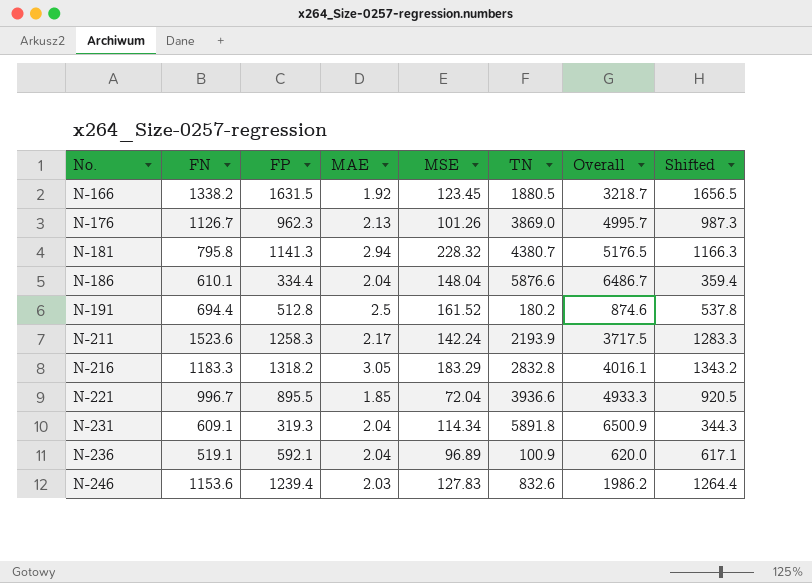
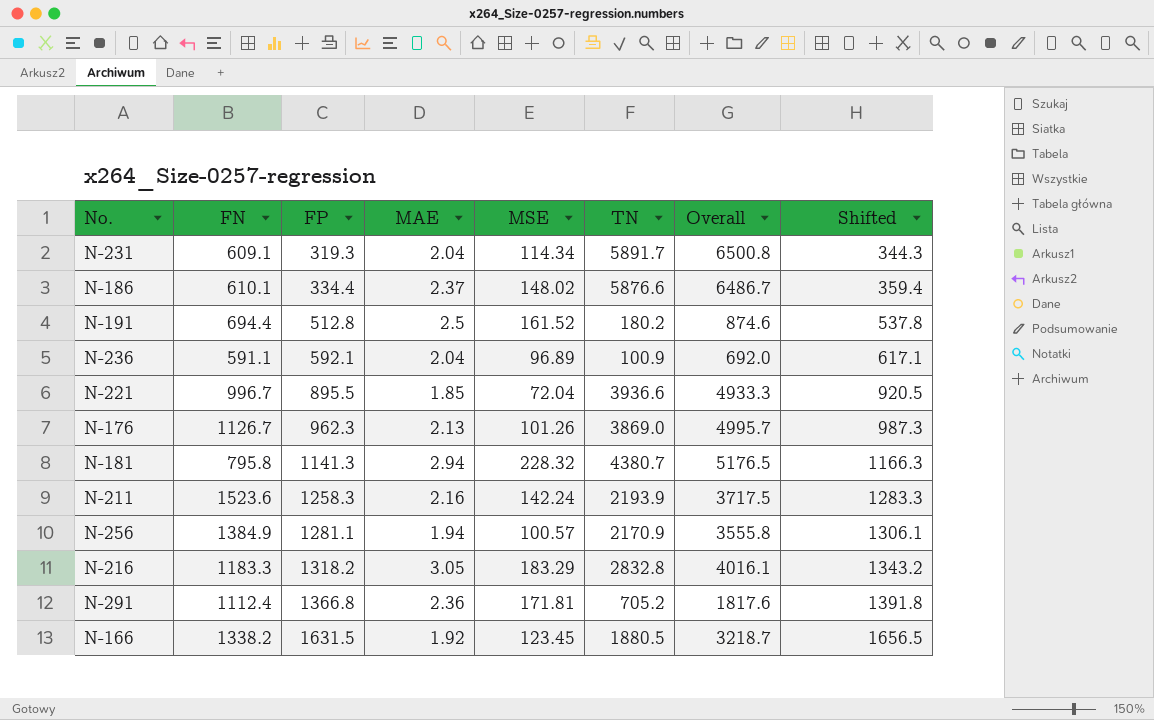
row order: No. ascending -> FP ascending
row N-246: 1153.6 | 1239.4 | 2.03 | 127.83 | 832.6 | 1986.2 | 1264.4 -> none
N-231 | TN: 5891.8 -> 5891.7
N-231 | Overall: 6500.9 -> 6500.8
N-186 | MAE: 2.04 -> 2.37
N-186 | MSE: 148.04 -> 148.02
N-236 | FN: 519.1 -> 591.1
N-236 | Overall: 620.0 -> 692.0
N-211 | MAE: 2.17 -> 2.16
row N-256: none -> 1384.9 | 1281.1 | 1.94 | 100.57 | 2170.9 | 3555.8 | 1306.1
row N-291: none -> 1112.4 | 1366.8 | 2.36 | 171.81 | 705.2 | 1817.6 | 1391.8

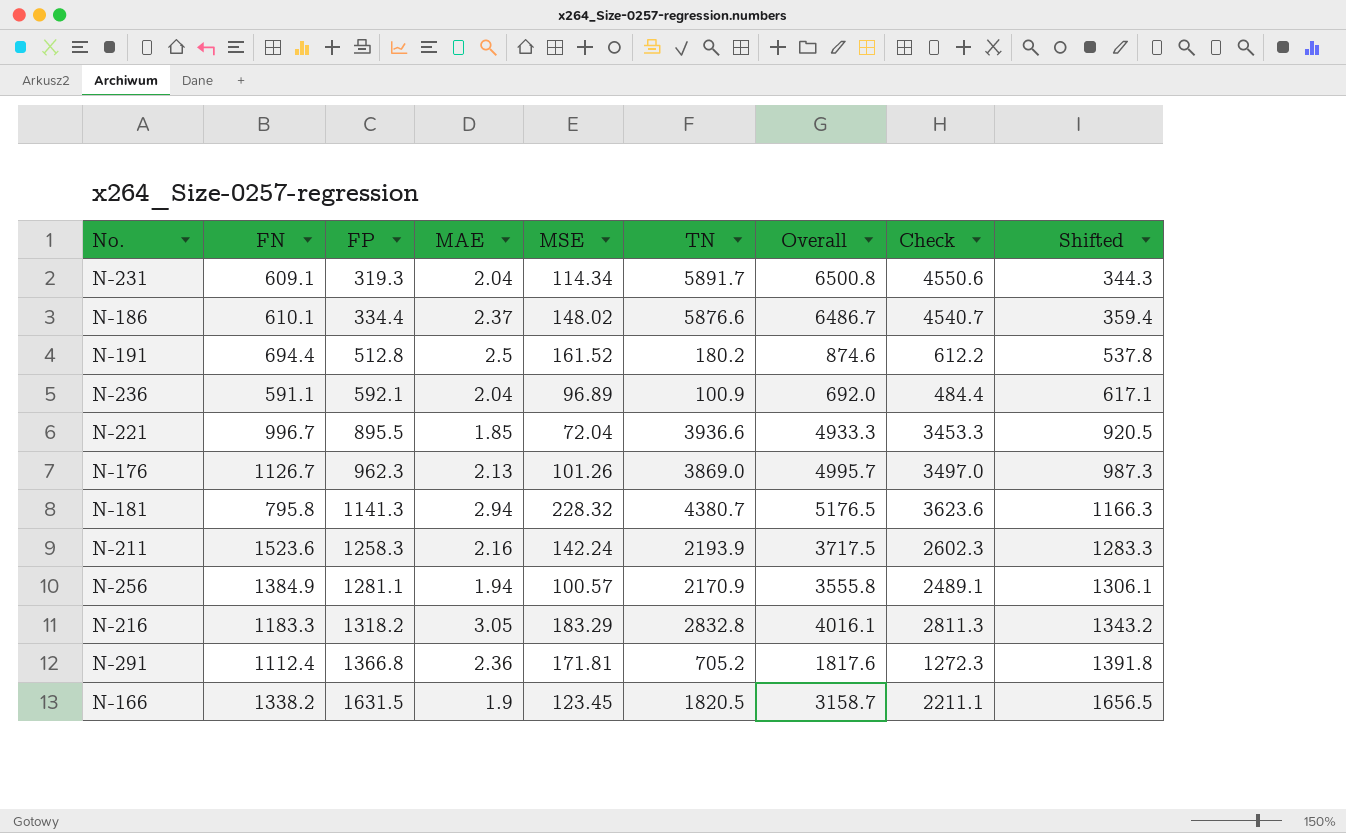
column Check | formula: none -> [Overall] * 0.7
N-166 | MAE: 1.92 -> 1.9
N-166 | TN: 1880.5 -> 1820.5
N-166 | Overall: 3218.7 -> 3158.7

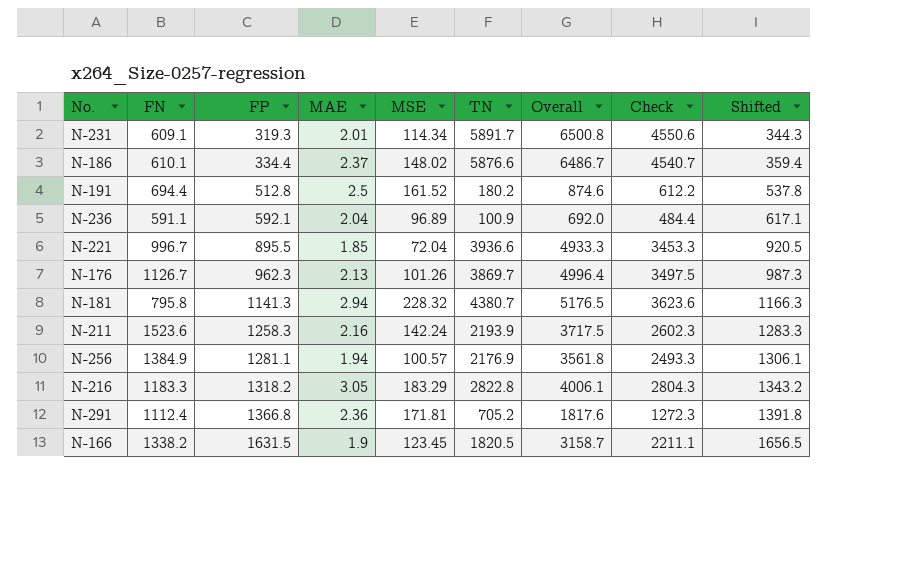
N-231 | MAE: 2.04 -> 2.01
N-176 | TN: 3869.0 -> 3869.7
N-176 | Overall: 4995.7 -> 4996.4
N-176 | Check: 3497.0 -> 3497.5
N-256 | TN: 2170.9 -> 2176.9
N-256 | Overall: 3555.8 -> 3561.8
N-256 | Check: 2489.1 -> 2493.3
N-216 | TN: 2832.8 -> 2822.8
N-216 | Overall: 4016.1 -> 4006.1
N-216 | Check: 2811.3 -> 2804.3

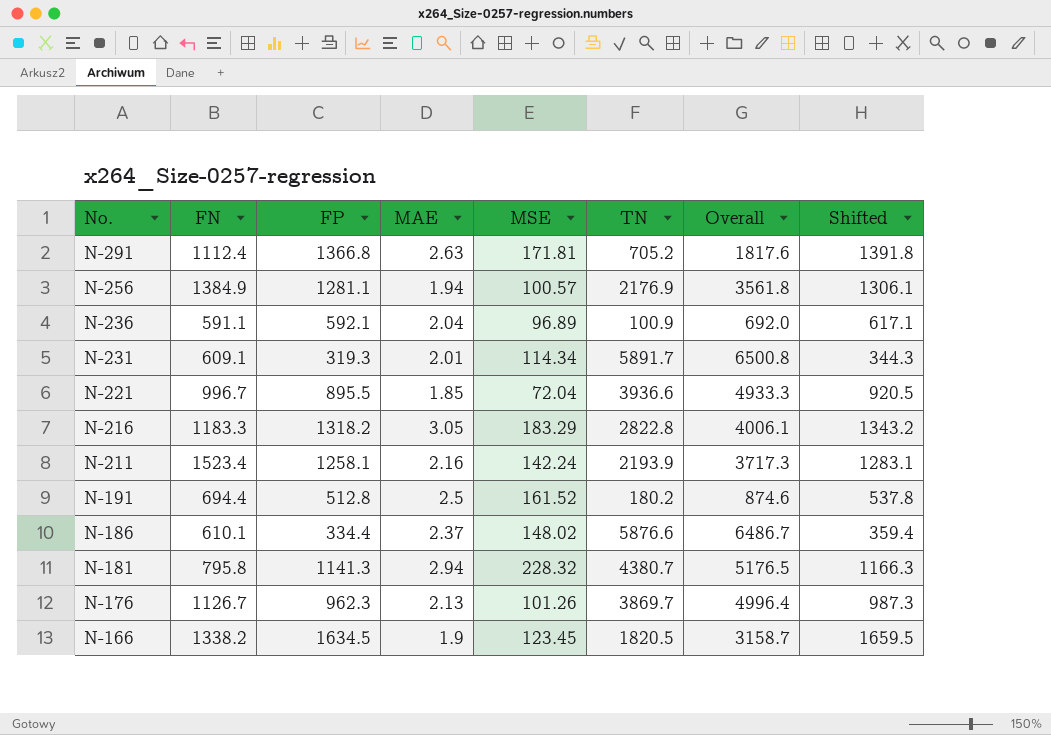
row order: FP ascending -> No. descending
column Check | formula: [Overall] * 0.7 -> none
N-291 | MAE: 2.36 -> 2.63
N-211 | FN: 1523.6 -> 1523.4
N-211 | FP: 1258.3 -> 1258.1
N-211 | Overall: 3717.5 -> 3717.3
N-211 | Shifted: 1283.3 -> 1283.1
N-166 | FP: 1631.5 -> 1634.5
N-166 | Shifted: 1656.5 -> 1659.5

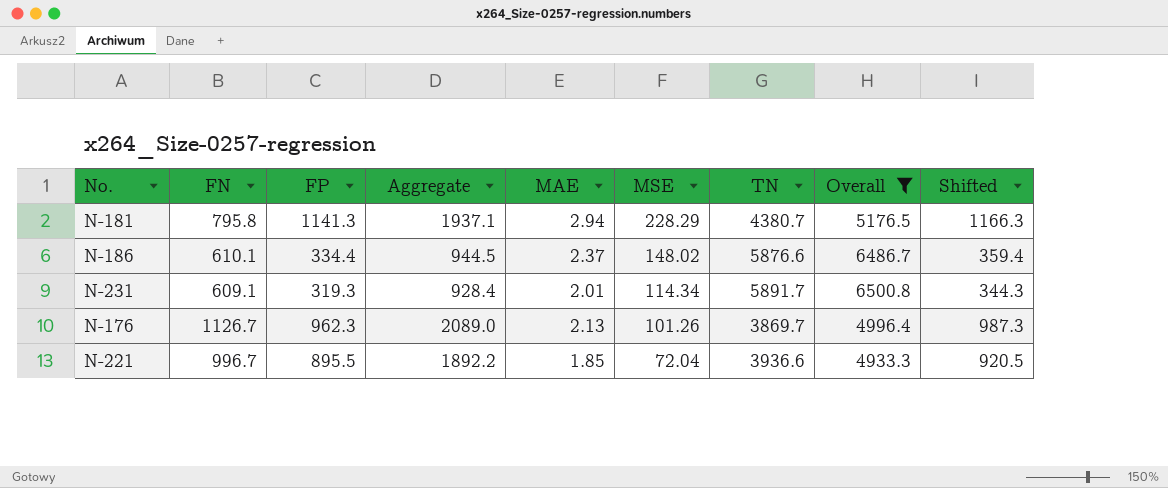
filter: none -> Overall >= 4933.3
row order: No. descending -> MSE descending
column Aggregate | formula: none -> [FN] + [FP]
N-181 | MSE: 228.32 -> 228.29

